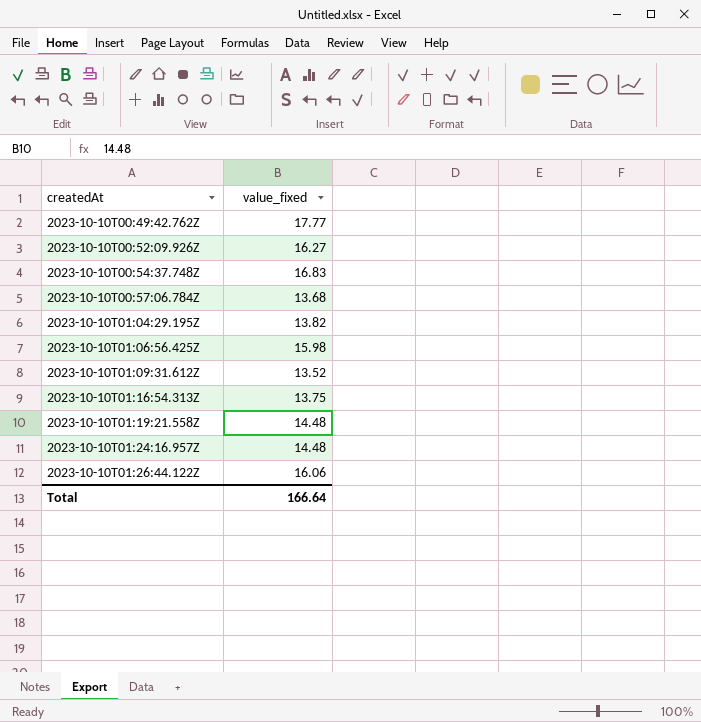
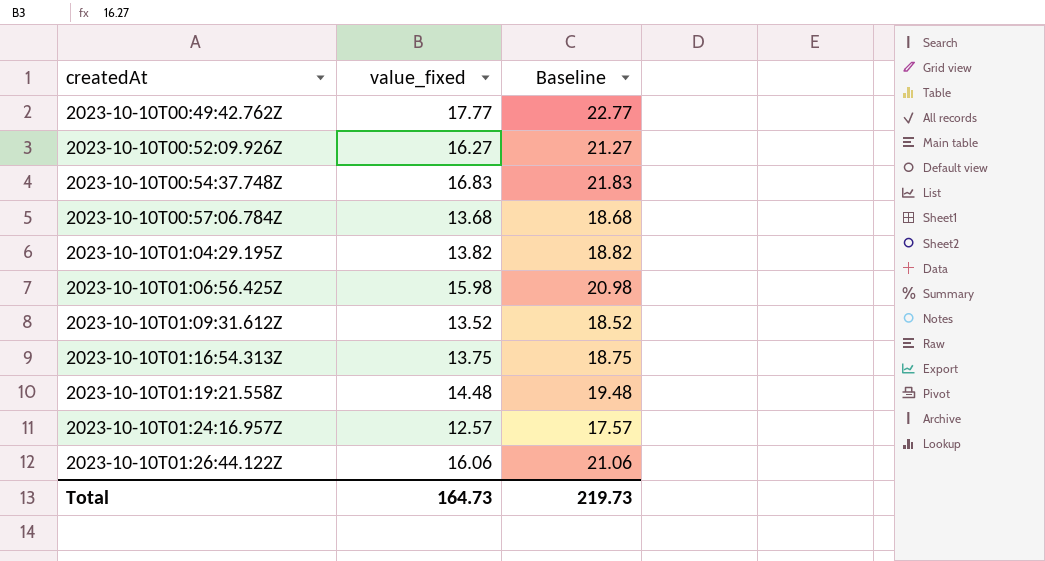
column Baseline | formula: none -> [value_fixed] + 5
2023-10-10T01:24:16.957Z | value_fixed: 14.48 -> 12.57
Total | value_fixed: 166.64 -> 164.73

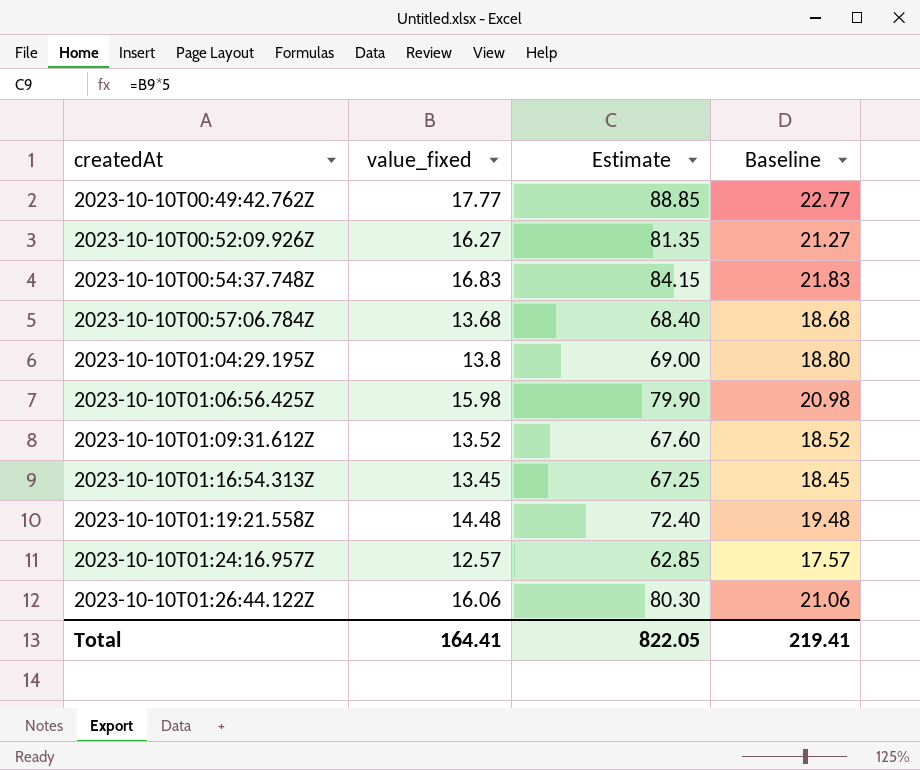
column Estimate | formula: none -> [value_fixed] * 5
2023-10-10T01:04:29.195Z | value_fixed: 13.82 -> 13.8
2023-10-10T01:04:29.195Z | Baseline: 18.82 -> 18.80
2023-10-10T01:16:54.313Z | value_fixed: 13.75 -> 13.45
2023-10-10T01:16:54.313Z | Baseline: 18.75 -> 18.45
Total | value_fixed: 164.73 -> 164.41
Total | Baseline: 219.73 -> 219.41

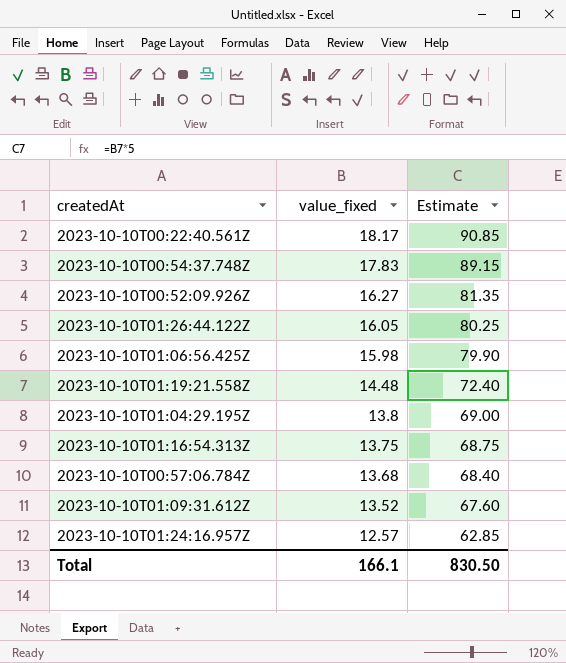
row order: createdAt ascending -> value_fixed descending
column Baseline | formula: [value_fixed] + 5 -> none
row 2023-10-10T00:49:42.762Z: 17.77 | 88.85 | 22.77 -> none
row 2023-10-10T00:22:40.561Z: none -> 18.17 | 90.85
2023-10-10T00:54:37.748Z | value_fixed: 16.83 -> 17.83
2023-10-10T00:54:37.748Z | Estimate: 84.15 -> 89.15
2023-10-10T01:26:44.122Z | value_fixed: 16.06 -> 16.05
2023-10-10T01:26:44.122Z | Estimate: 80.30 -> 80.25
2023-10-10T01:16:54.313Z | value_fixed: 13.45 -> 13.75
2023-10-10T01:16:54.313Z | Estimate: 67.25 -> 68.75
Total | value_fixed: 164.41 -> 166.1
Total | Estimate: 822.05 -> 830.50

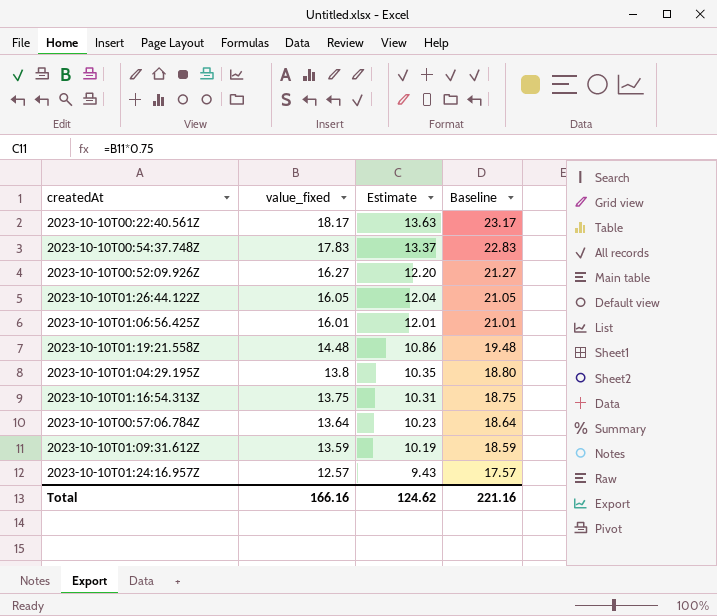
column Estimate | formula: [value_fixed] * 5 -> [value_fixed] * 0.75
column Baseline | formula: none -> [value_fixed] + 5
2023-10-10T01:06:56.425Z | value_fixed: 15.98 -> 16.01
2023-10-10T00:57:06.784Z | value_fixed: 13.68 -> 13.64
2023-10-10T01:09:31.612Z | value_fixed: 13.52 -> 13.59
Total | value_fixed: 166.1 -> 166.16
Total | Estimate: 830.50 -> 124.62

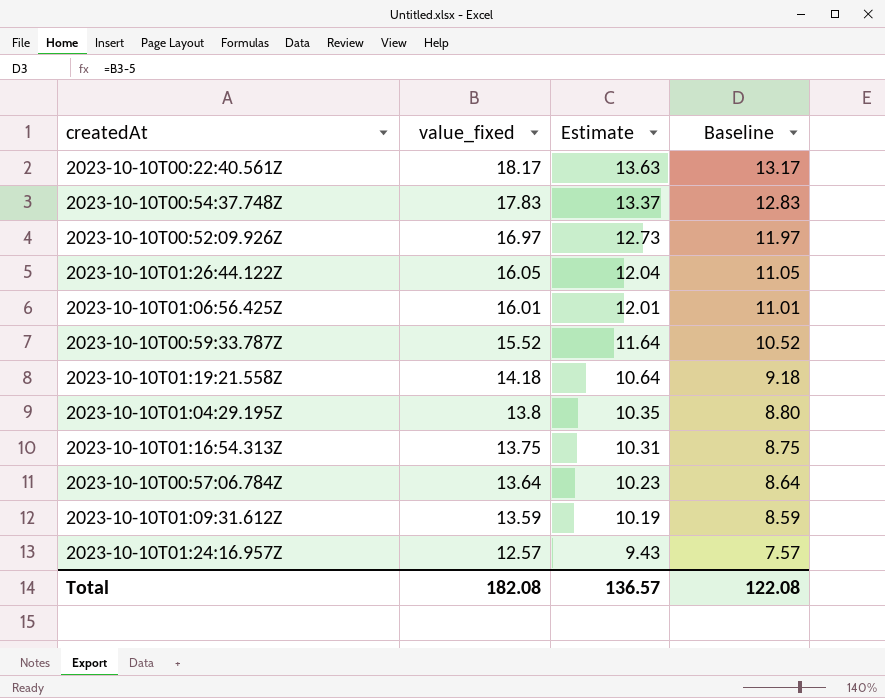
column Baseline | formula: [value_fixed] + 5 -> [value_fixed] - 5
2023-10-10T00:52:09.926Z | value_fixed: 16.27 -> 16.97
2023-10-10T00:52:09.926Z | Estimate: 12.20 -> 12.73
row 2023-10-10T00:59:33.787Z: none -> 15.52 | 11.64 | 10.52
2023-10-10T01:19:21.558Z | value_fixed: 14.48 -> 14.18
2023-10-10T01:19:21.558Z | Estimate: 10.86 -> 10.64
Total | value_fixed: 166.16 -> 182.08
Total | Estimate: 124.62 -> 136.57
Total | Baseline: 221.16 -> 122.08

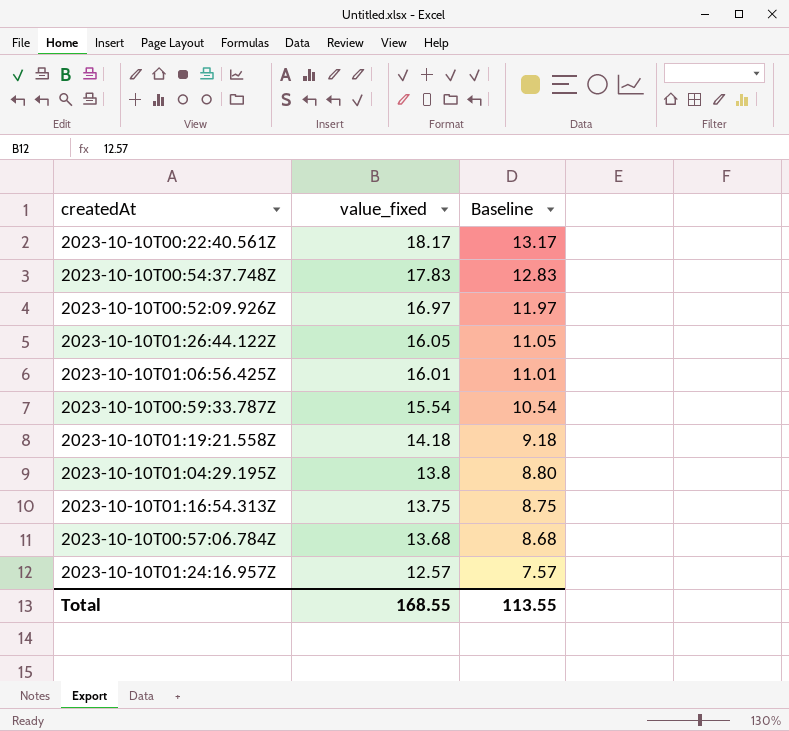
column Estimate | formula: [value_fixed] * 0.75 -> none
row 2023-10-10T01:09:31.612Z: 13.59 | 10.19 | 8.59 -> none
2023-10-10T00:59:33.787Z | value_fixed: 15.52 -> 15.54
2023-10-10T00:59:33.787Z | Baseline: 10.52 -> 10.54
2023-10-10T00:57:06.784Z | value_fixed: 13.64 -> 13.68
2023-10-10T00:57:06.784Z | Baseline: 8.64 -> 8.68
Total | value_fixed: 182.08 -> 168.55
Total | Baseline: 122.08 -> 113.55

